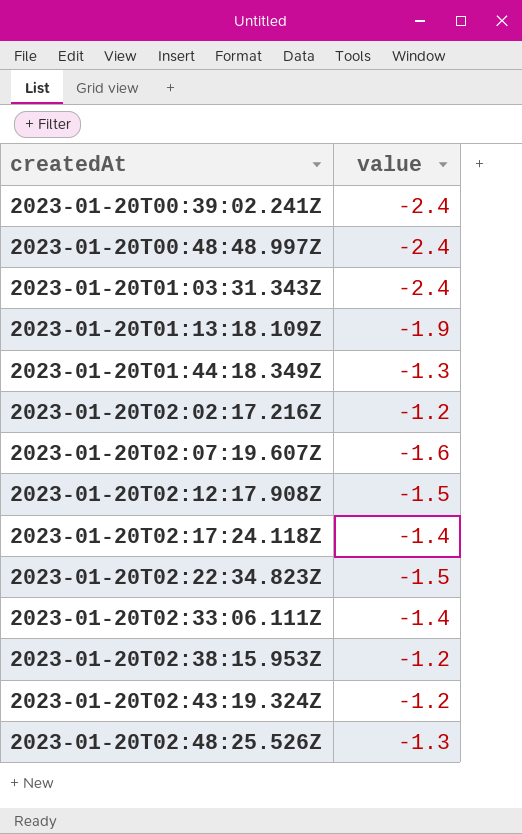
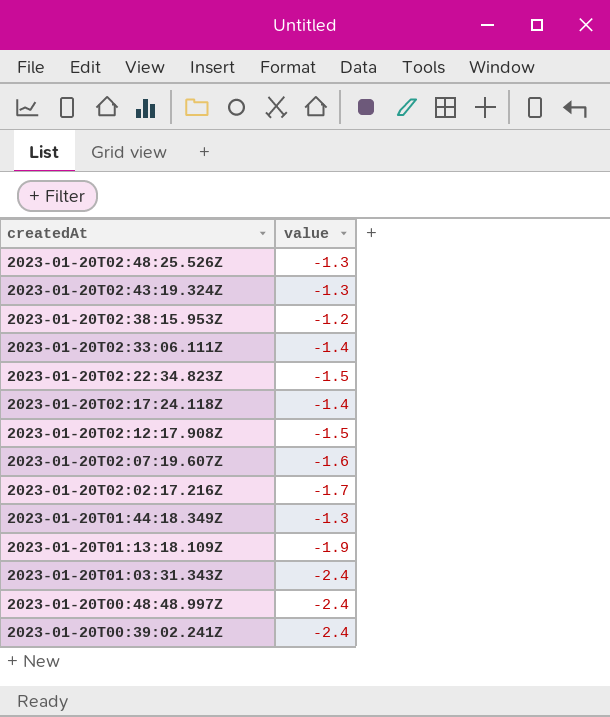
row order: createdAt ascending -> createdAt descending
2023-01-20T02:43:19.324Z | value: -1.2 -> -1.3
2023-01-20T02:02:17.216Z | value: -1.2 -> -1.7

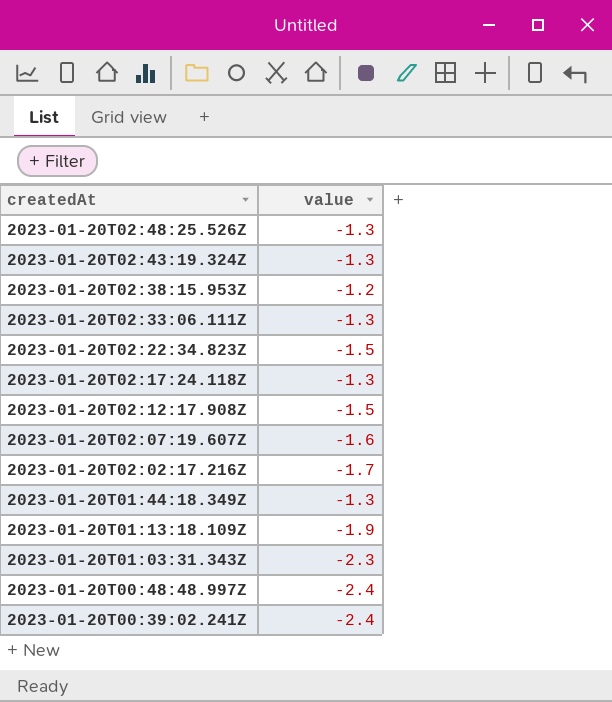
2023-01-20T02:33:06.111Z | value: -1.4 -> -1.3
2023-01-20T02:17:24.118Z | value: -1.4 -> -1.3
2023-01-20T01:03:31.343Z | value: -2.4 -> -2.3

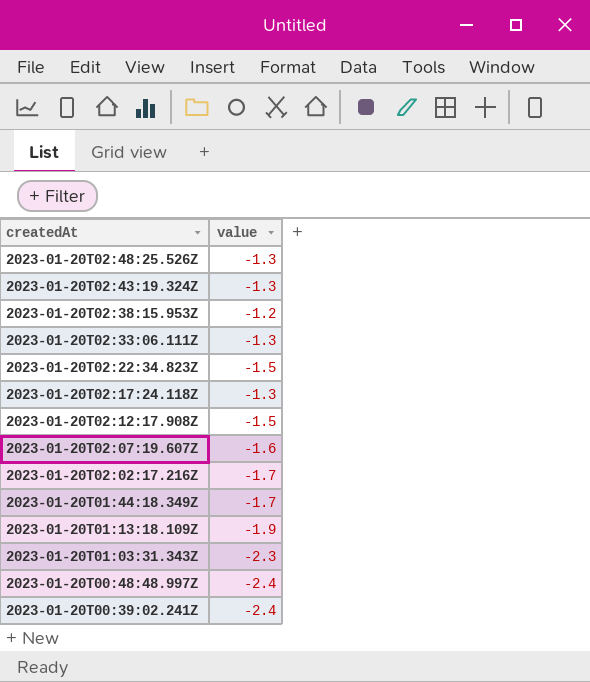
2023-01-20T01:44:18.349Z | value: -1.3 -> -1.7

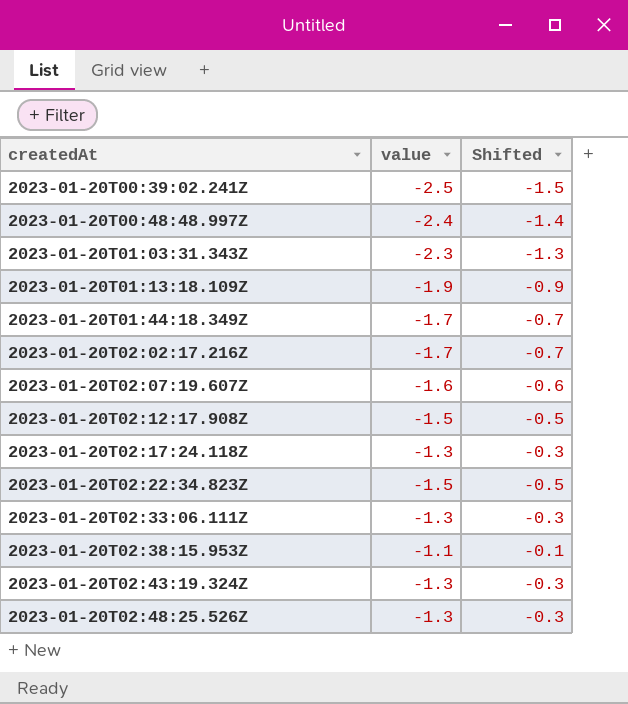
row order: createdAt descending -> createdAt ascending
column Shifted | formula: none -> [value] + 1
2023-01-20T00:39:02.241Z | value: -2.4 -> -2.5
2023-01-20T02:38:15.953Z | value: -1.2 -> -1.1

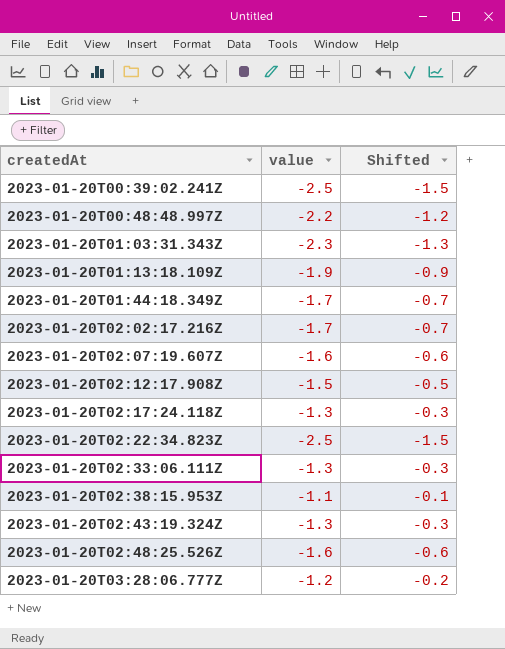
2023-01-20T00:48:48.997Z | value: -2.4 -> -2.2
2023-01-20T00:48:48.997Z | Shifted: -1.4 -> -1.2
2023-01-20T02:22:34.823Z | value: -1.5 -> -2.5
2023-01-20T02:22:34.823Z | Shifted: -0.5 -> -1.5
2023-01-20T02:48:25.526Z | value: -1.3 -> -1.6
2023-01-20T02:48:25.526Z | Shifted: -0.3 -> -0.6
row 2023-01-20T03:28:06.777Z: none -> -1.2 | -0.2

